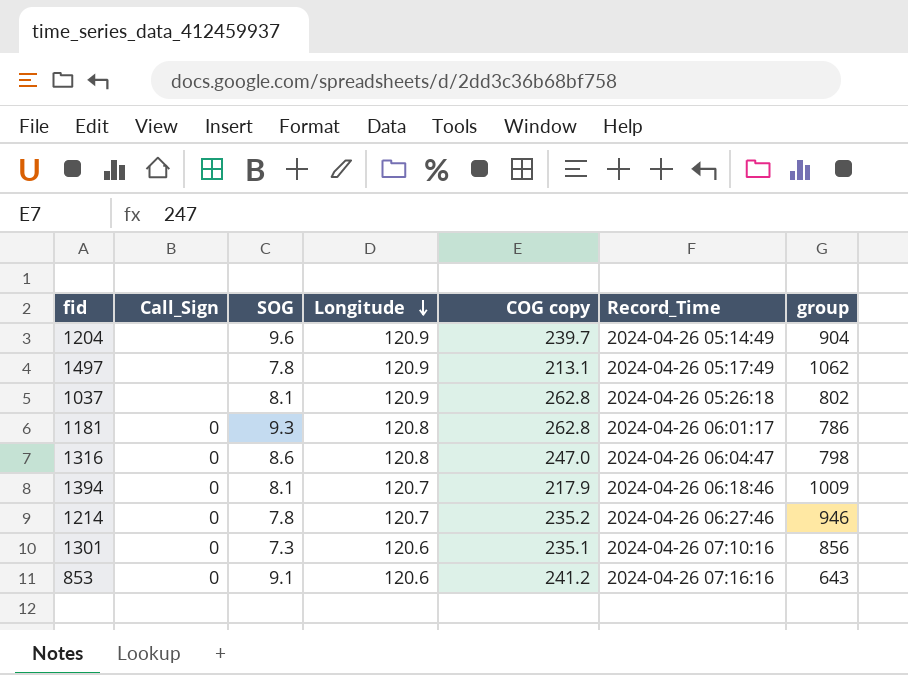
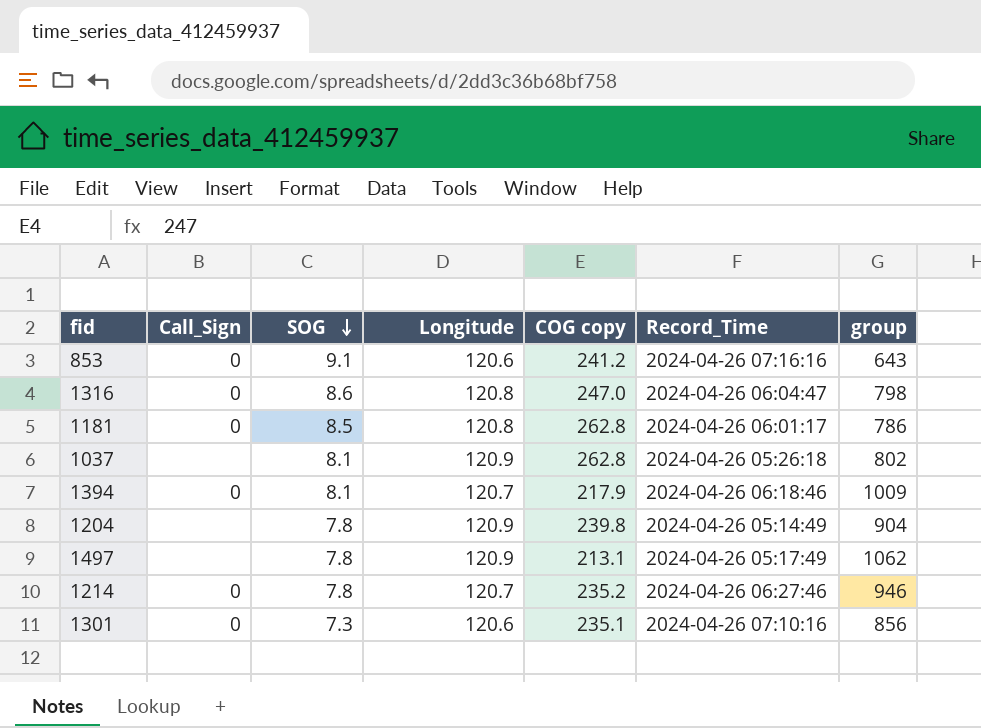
row order: Longitude descending -> SOG descending
1181 | SOG: 9.3 -> 8.5
1204 | SOG: 9.6 -> 7.8
1204 | COG copy: 239.7 -> 239.8

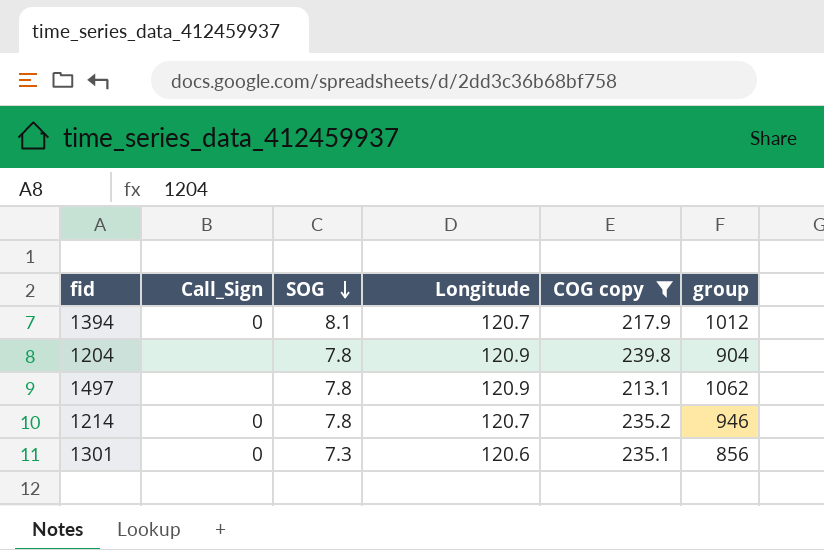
filter: none -> COG copy <= 239.8
column Record_Time | position: 6 -> none
1394 | group: 1009 -> 1012

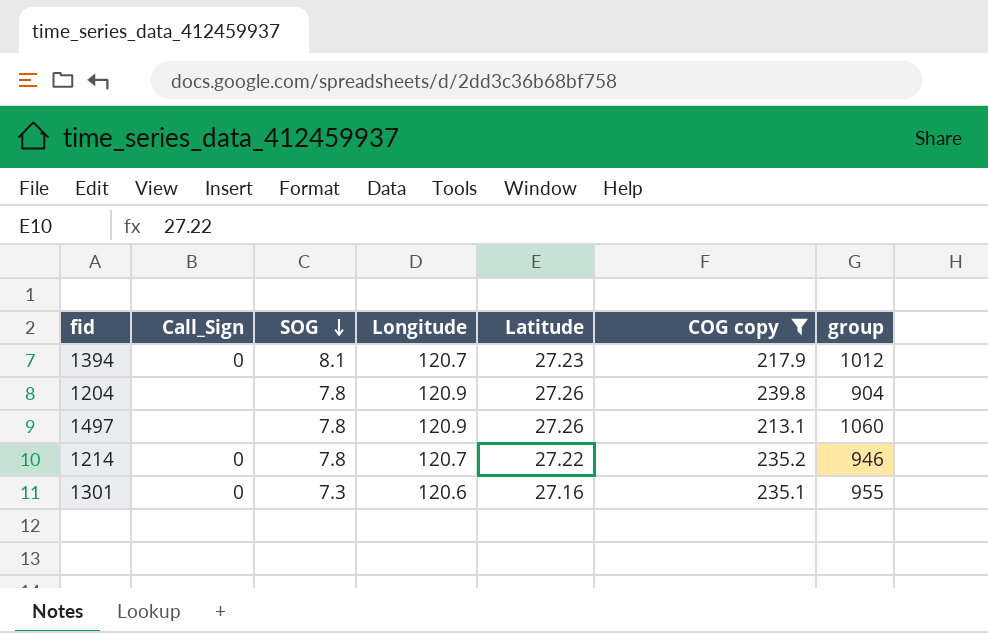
column Latitude | position: none -> 5
1497 | group: 1062 -> 1060
1301 | group: 856 -> 955

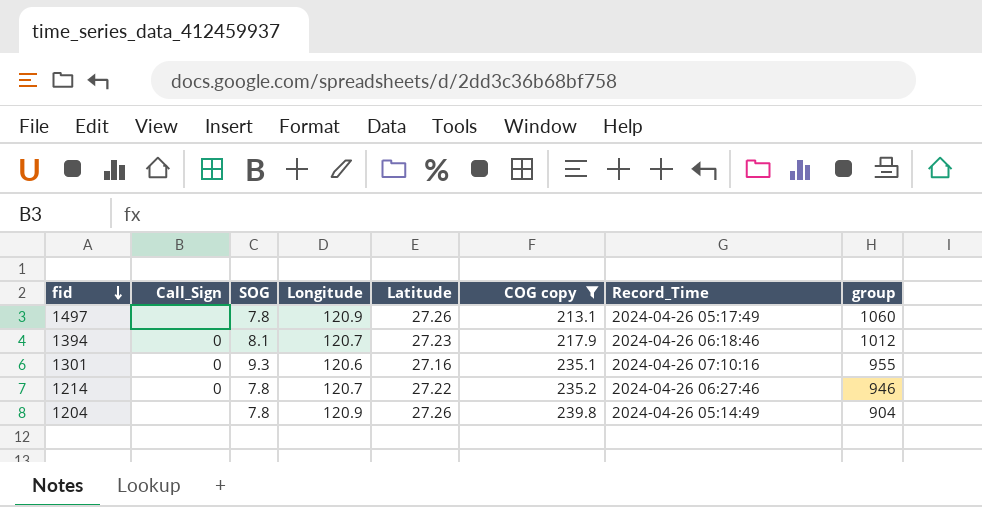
row order: SOG descending -> fid descending
column Record_Time | position: none -> 7
1301 | SOG: 7.3 -> 9.3

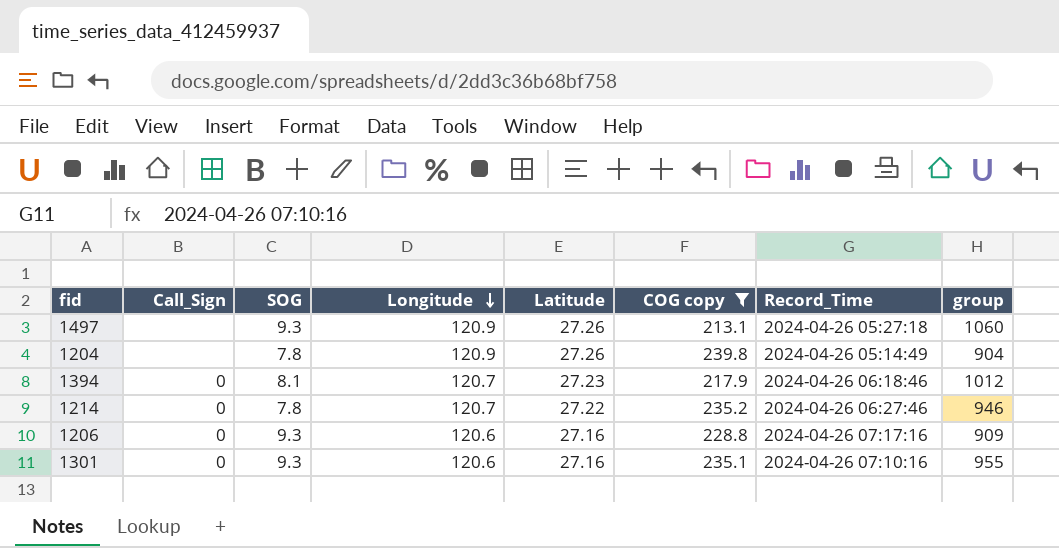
row order: fid descending -> Longitude descending
1497 | SOG: 7.8 -> 9.3
1497 | Record_Time: 2024-04-26 05:17:49 -> 2024-04-26 05:27:18
row 1206: none -> 0 | 9.3 | 120.6 | 27.16 | 228.8 | 2024-04-26 07:17:16 | 909

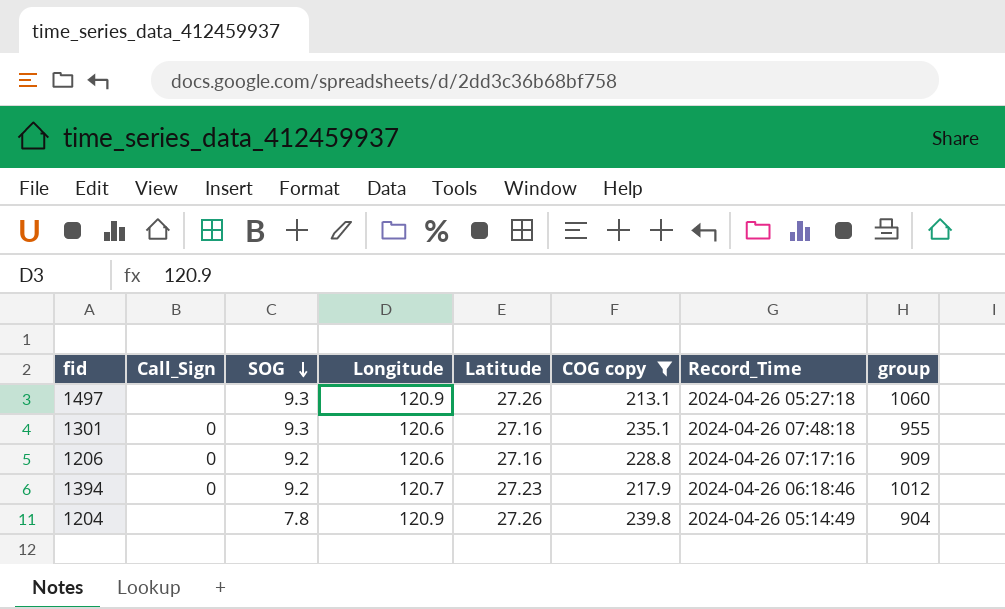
row order: Longitude descending -> SOG descending
row 1214: 0 | 7.8 | 120.7 | 27.22 | 235.2 | 2024-04-26 06:27:46 | 946 -> none
1301 | Record_Time: 2024-04-26 07:10:16 -> 2024-04-26 07:48:18
1206 | SOG: 9.3 -> 9.2
1394 | SOG: 8.1 -> 9.2

